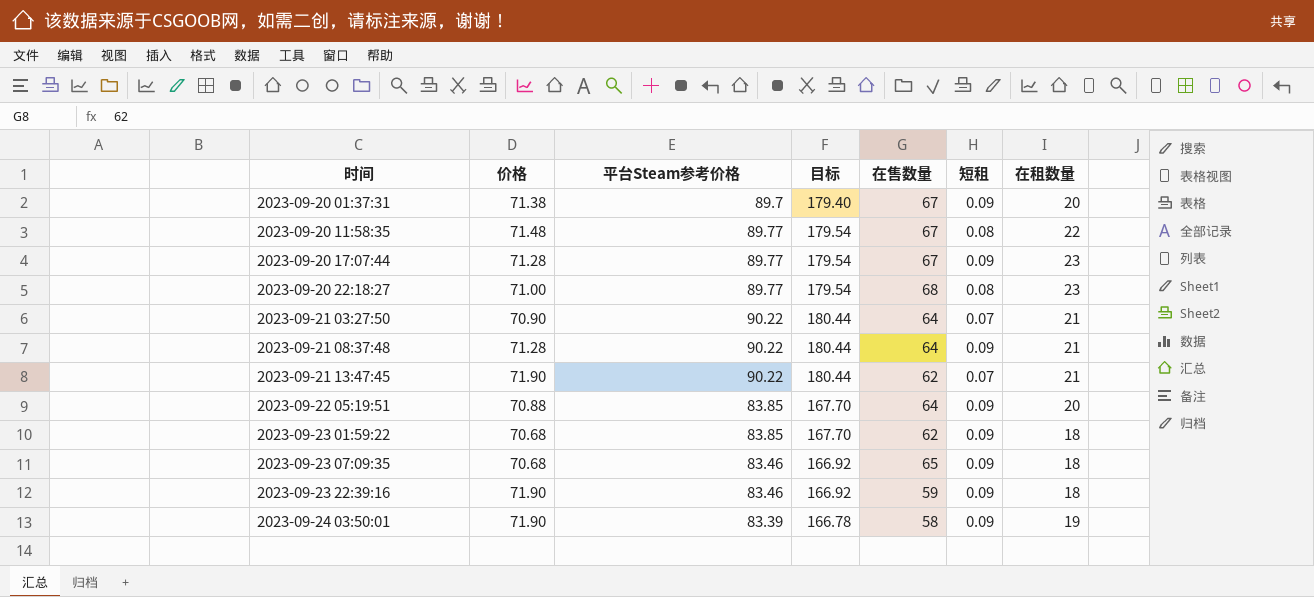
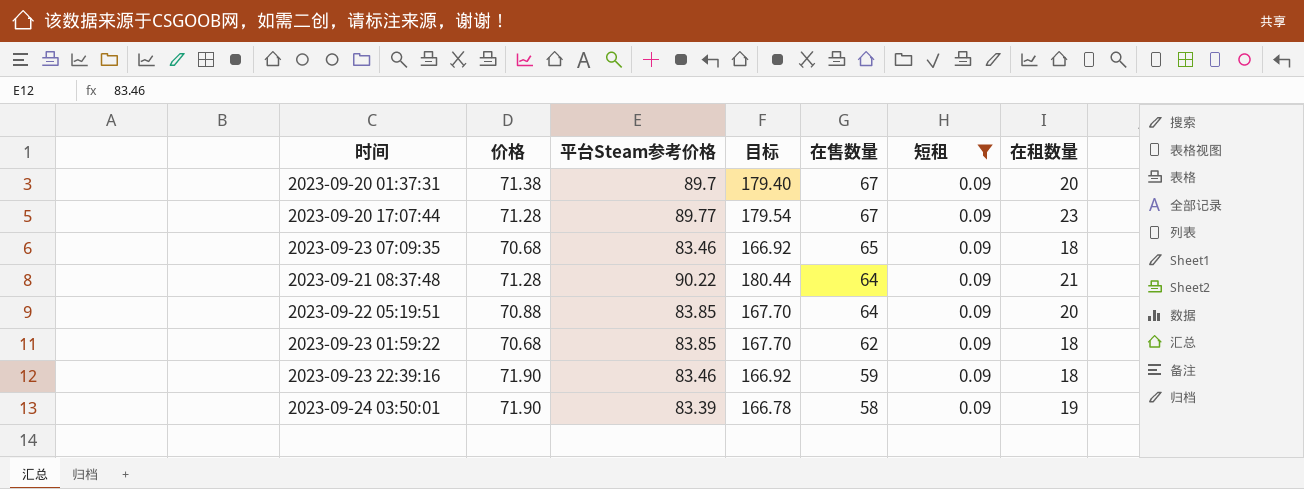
filter: none -> 短租 = 0.09
row order: 时间 ascending -> 在售数量 descending

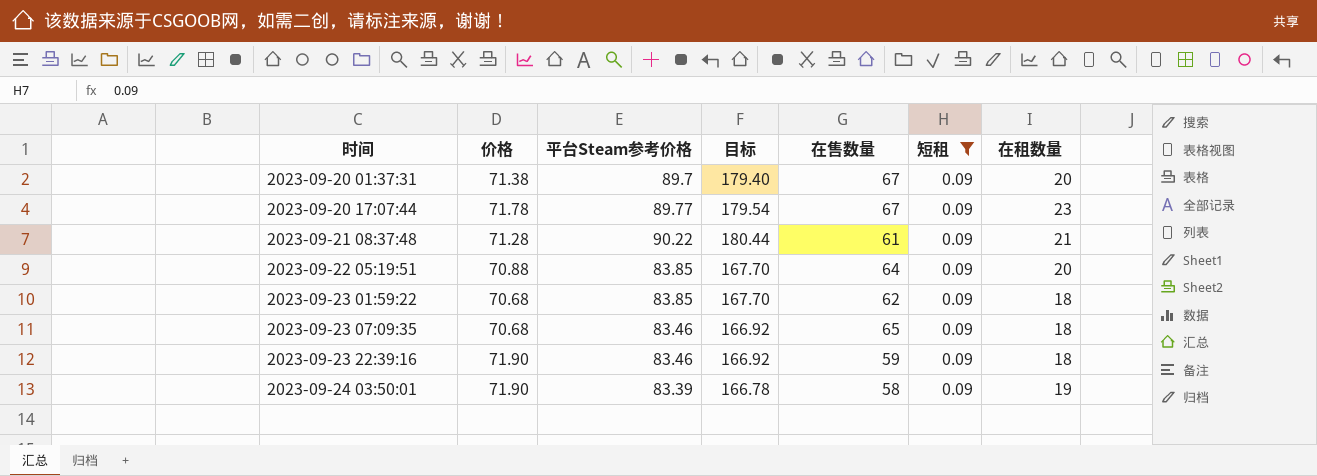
row order: 在售数量 descending -> 时间 ascending
2023-09-20 17:07:44 | 价格: 71.28 -> 71.78
2023-09-21 08:37:48 | 在售数量: 64 -> 61

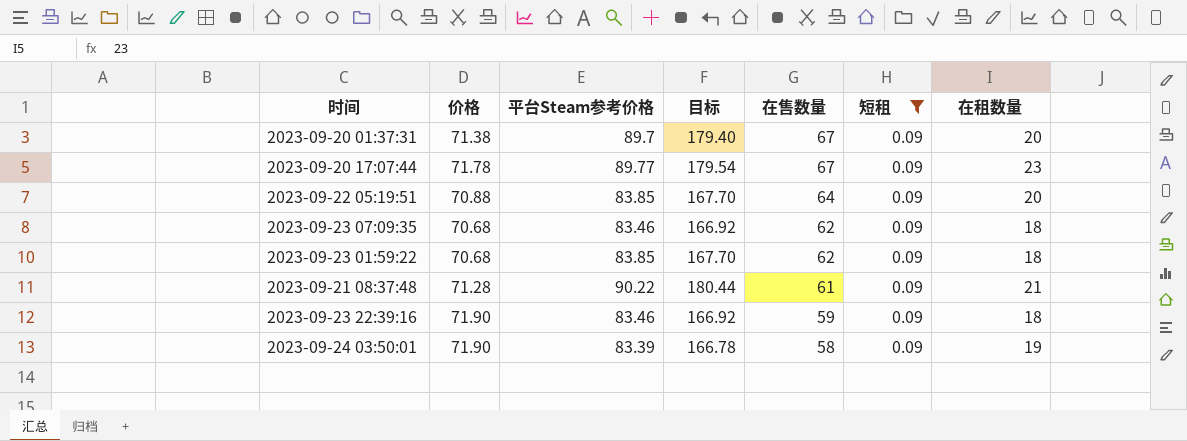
row order: 时间 ascending -> 在售数量 descending
2023-09-23 07:09:35 | 在售数量: 65 -> 62

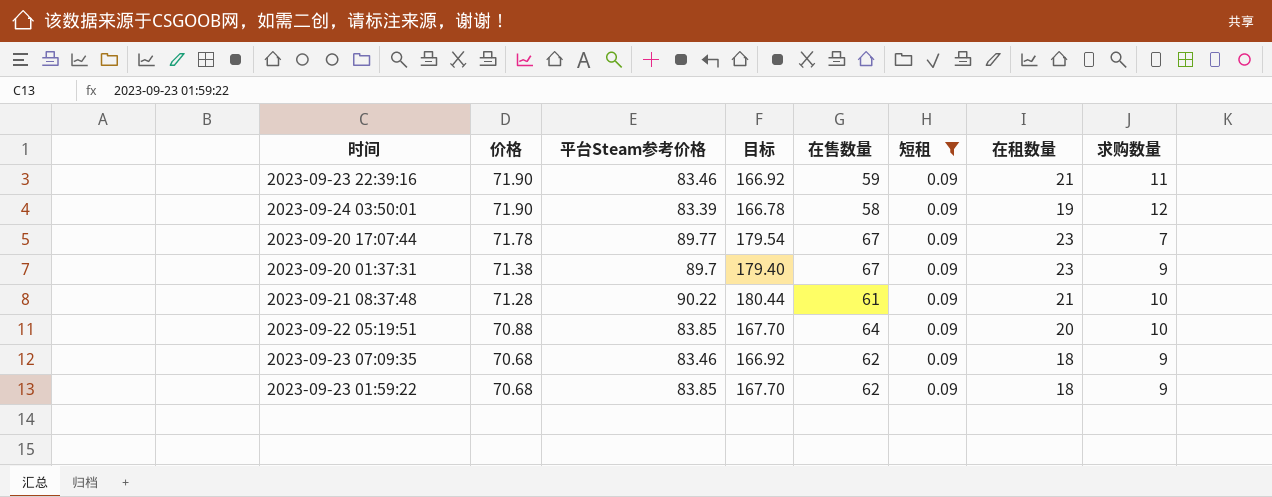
row order: 在售数量 descending -> 价格 descending
column 求购数量 | position: none -> 8
2023-09-23 22:39:16 | 在租数量: 18 -> 21
2023-09-20 01:37:31 | 在租数量: 20 -> 23

